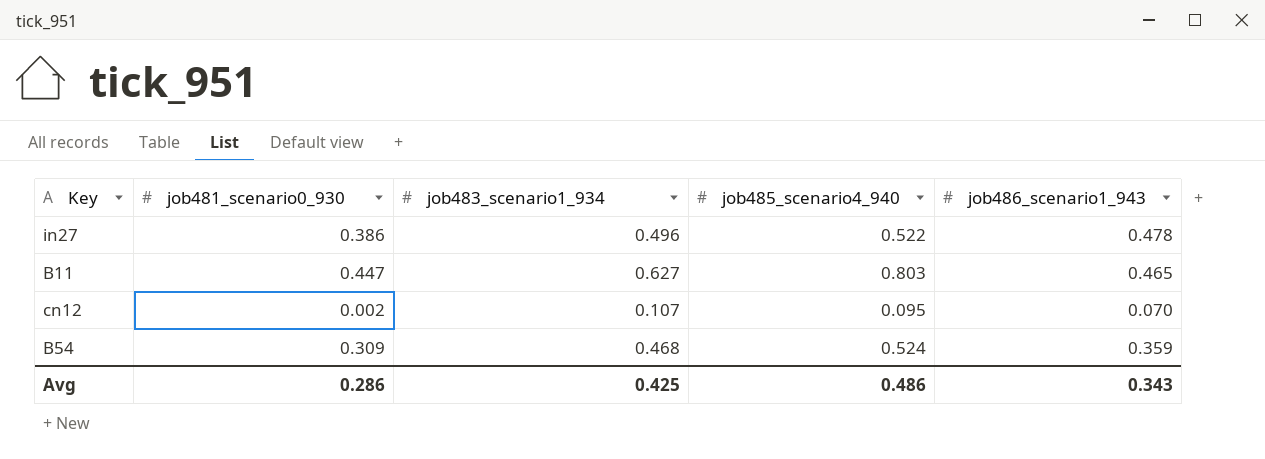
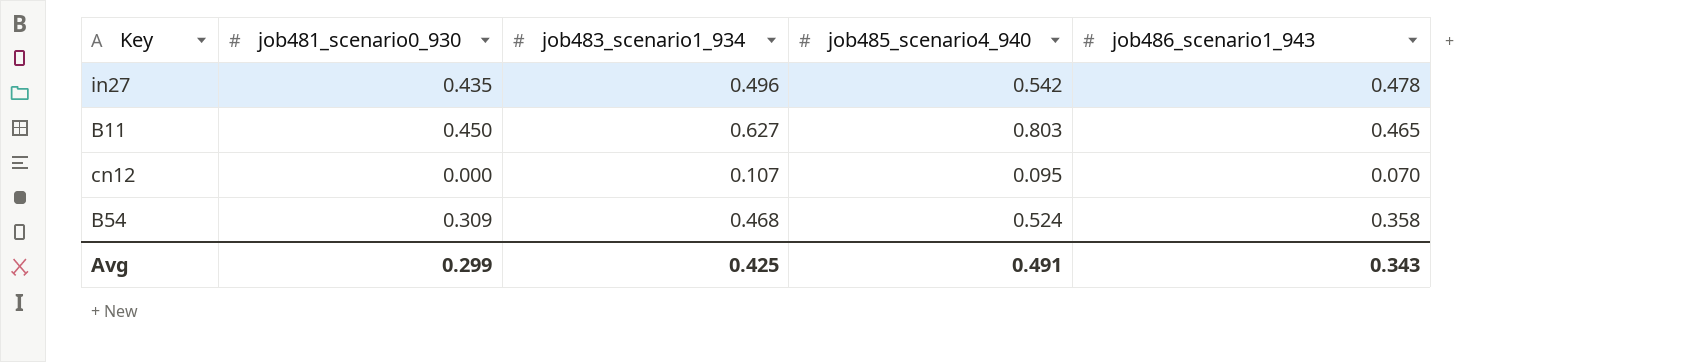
in27 | job481_scenario0_930: 0.386 -> 0.435
in27 | job485_scenario4_940: 0.522 -> 0.542
B11 | job481_scenario0_930: 0.447 -> 0.450
cn12 | job481_scenario0_930: 0.002 -> 0.000
B54 | job486_scenario1_943: 0.359 -> 0.358
Avg | job481_scenario0_930: 0.286 -> 0.299
Avg | job485_scenario4_940: 0.486 -> 0.491

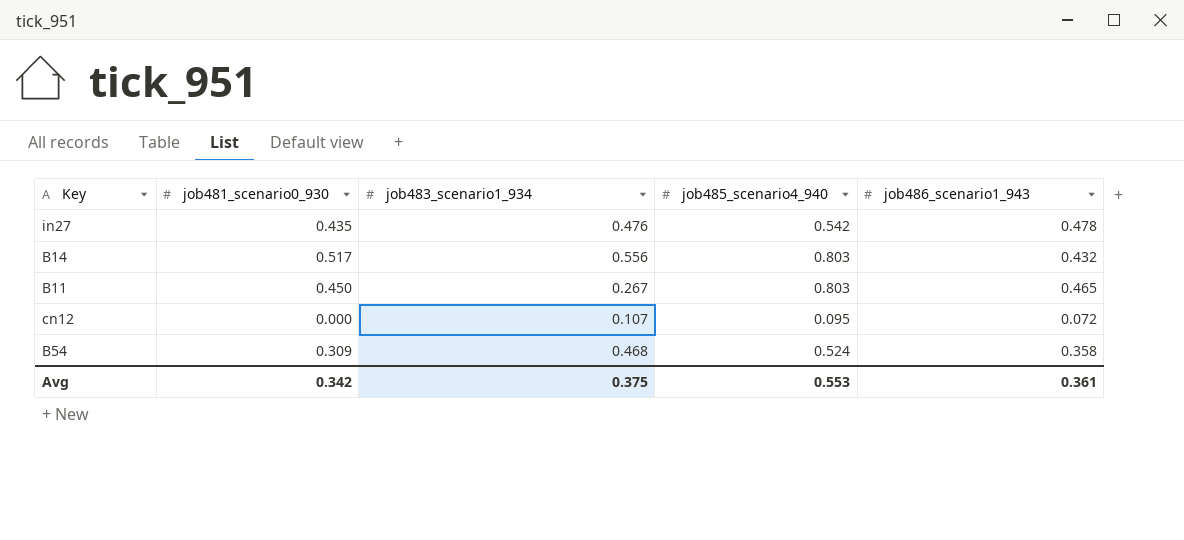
in27 | job483_scenario1_934: 0.496 -> 0.476
row B14: none -> 0.517 | 0.556 | 0.803 | 0.432
B11 | job483_scenario1_934: 0.627 -> 0.267
cn12 | job486_scenario1_943: 0.070 -> 0.072
Avg | job481_scenario0_930: 0.299 -> 0.342
Avg | job483_scenario1_934: 0.425 -> 0.375
Avg | job485_scenario4_940: 0.491 -> 0.553
Avg | job486_scenario1_943: 0.343 -> 0.361

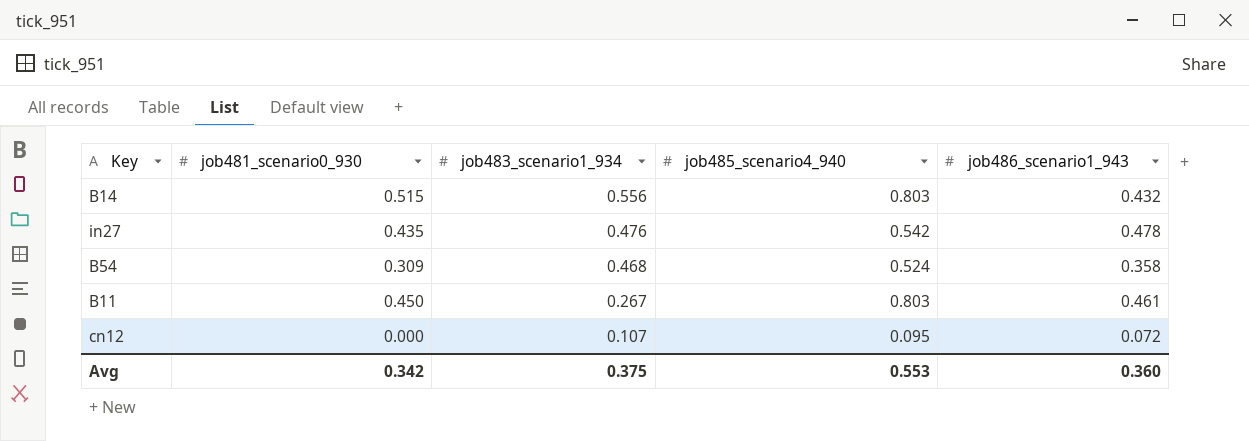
row order: none -> job483_scenario1_934 descending
B14 | job481_scenario0_930: 0.517 -> 0.515
B11 | job486_scenario1_943: 0.465 -> 0.461
Avg | job486_scenario1_943: 0.361 -> 0.360

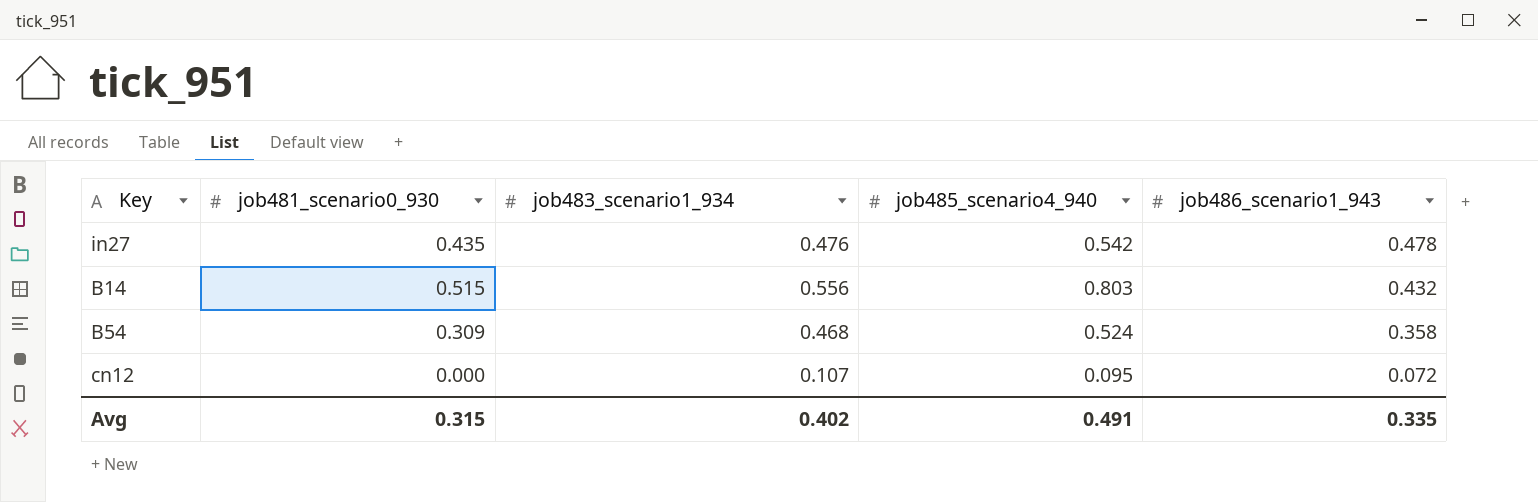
row order: job483_scenario1_934 descending -> job486_scenario1_943 descending
row B11: 0.450 | 0.267 | 0.803 | 0.461 -> none
Avg | job481_scenario0_930: 0.342 -> 0.315
Avg | job483_scenario1_934: 0.375 -> 0.402
Avg | job485_scenario4_940: 0.553 -> 0.491
Avg | job486_scenario1_943: 0.360 -> 0.335

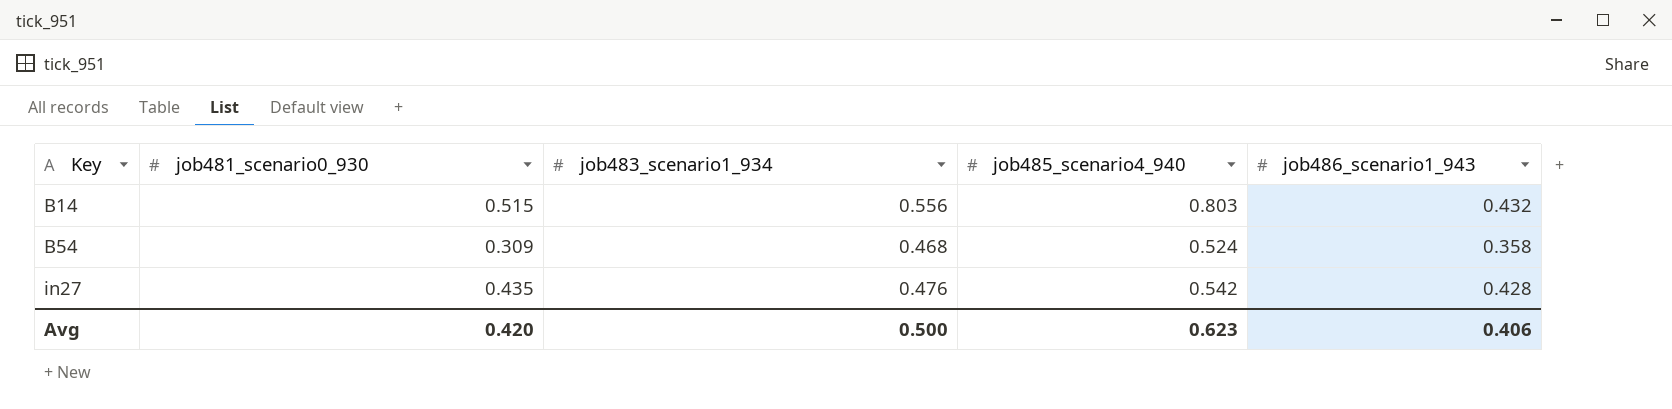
row order: job486_scenario1_943 descending -> Key ascending
row cn12: 0.000 | 0.107 | 0.095 | 0.072 -> none
in27 | job486_scenario1_943: 0.478 -> 0.428
Avg | job481_scenario0_930: 0.315 -> 0.420
Avg | job483_scenario1_934: 0.402 -> 0.500
Avg | job485_scenario4_940: 0.491 -> 0.623
Avg | job486_scenario1_943: 0.335 -> 0.406

